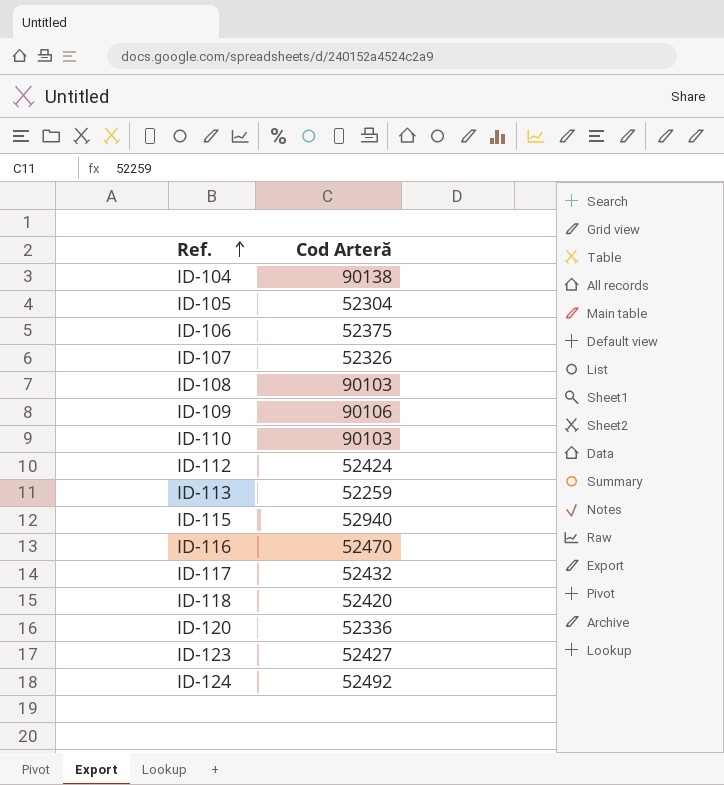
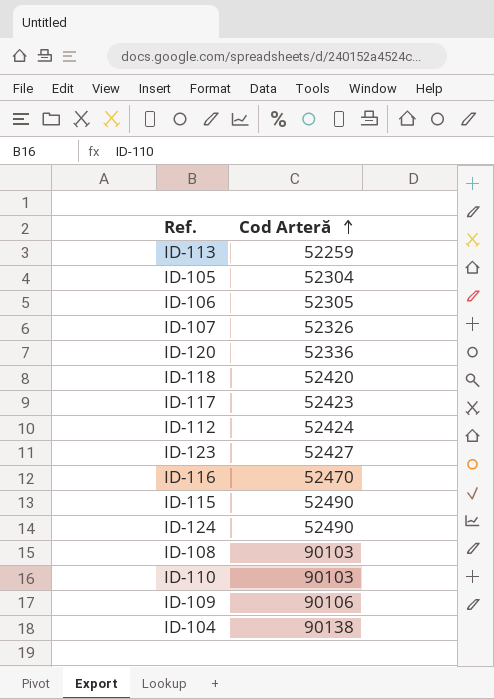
row order: Ref. ascending -> Cod Arteră ascending
ID-106 | Cod Arteră: 52375 -> 52305
ID-117 | Cod Arteră: 52432 -> 52423
ID-115 | Cod Arteră: 52940 -> 52490
ID-124 | Cod Arteră: 52492 -> 52490

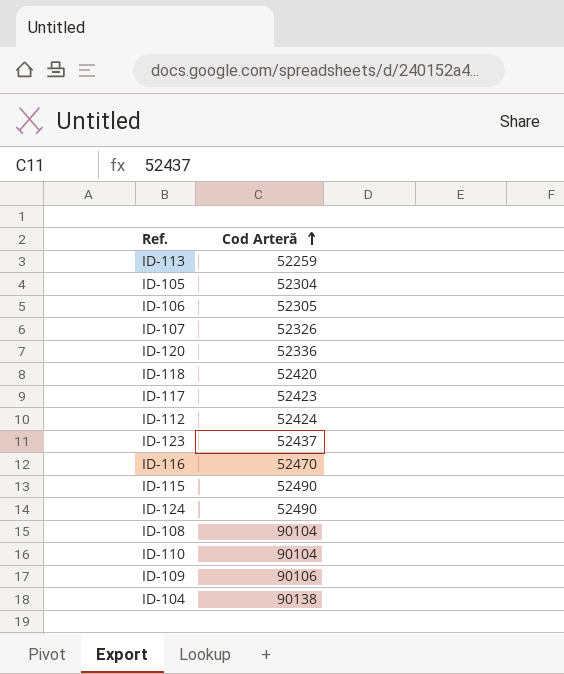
ID-123 | Cod Arteră: 52427 -> 52437
ID-108 | Cod Arteră: 90103 -> 90104
ID-110 | Cod Arteră: 90103 -> 90104

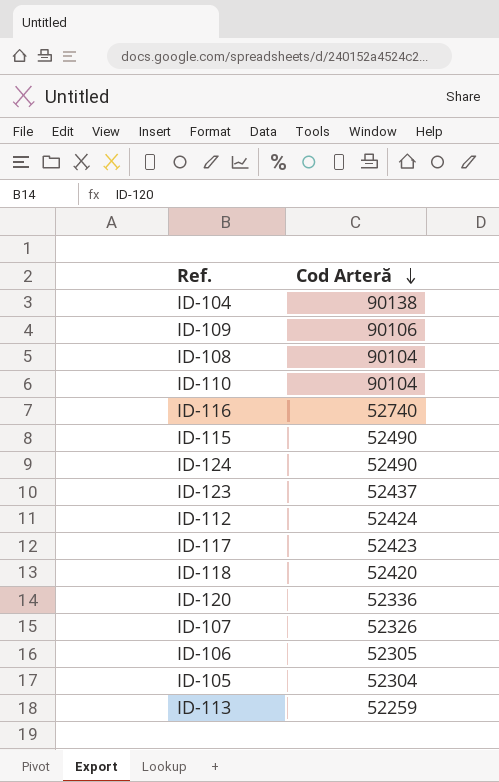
row order: Cod Arteră ascending -> Cod Arteră descending
ID-116 | Cod Arteră: 52470 -> 52740

